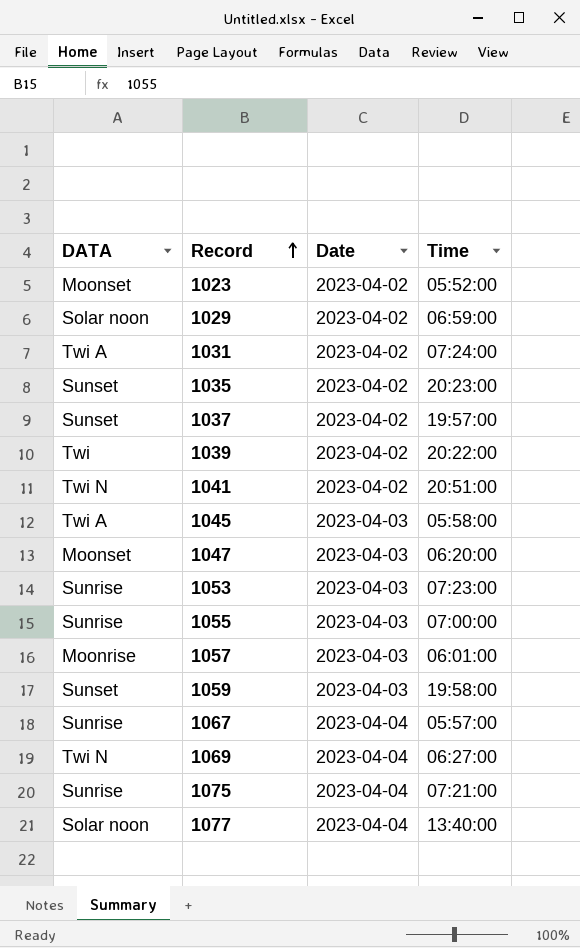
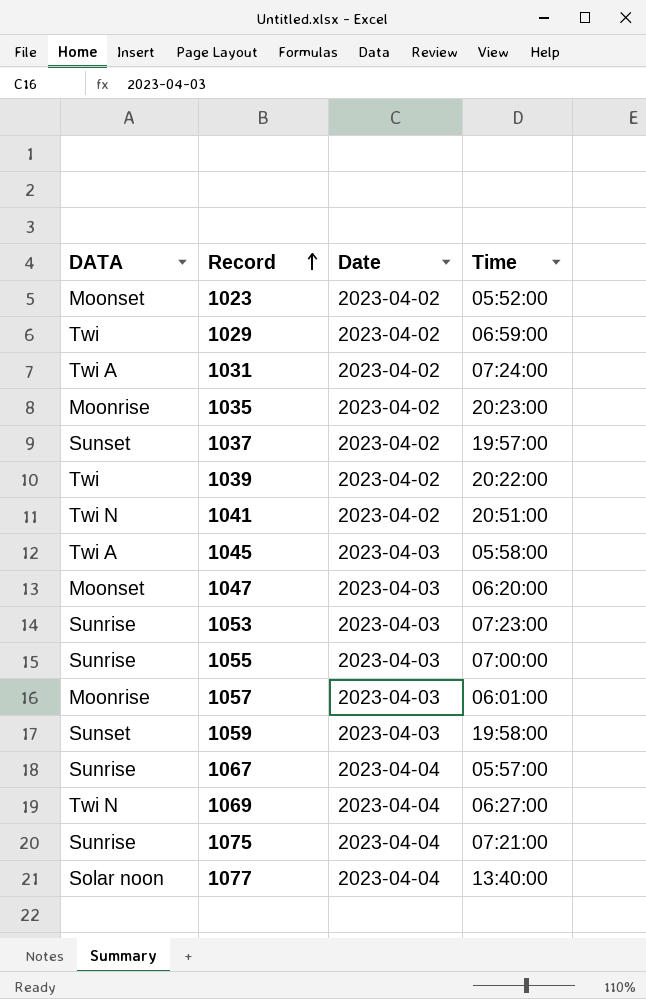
1029 | DATA: Solar noon -> Twi
1035 | DATA: Sunset -> Moonrise

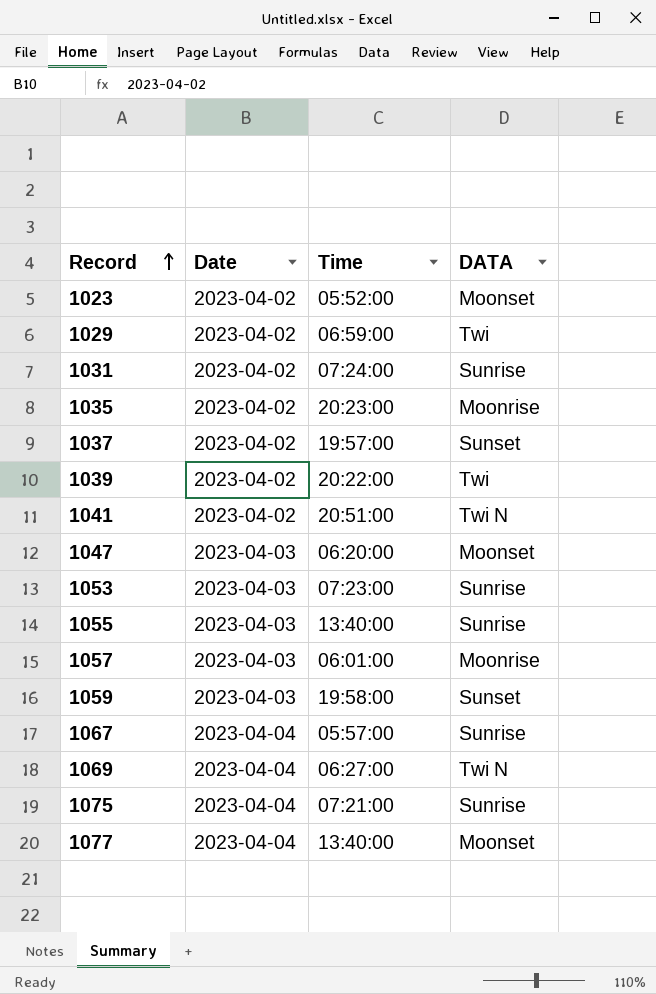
column DATA | position: 1 -> 4
row 1045: Twi A | 2023-04-03 | 05:58:00 -> none
1031 | DATA: Twi A -> Sunrise
1055 | Time: 07:00:00 -> 13:40:00
1077 | DATA: Solar noon -> Moonset

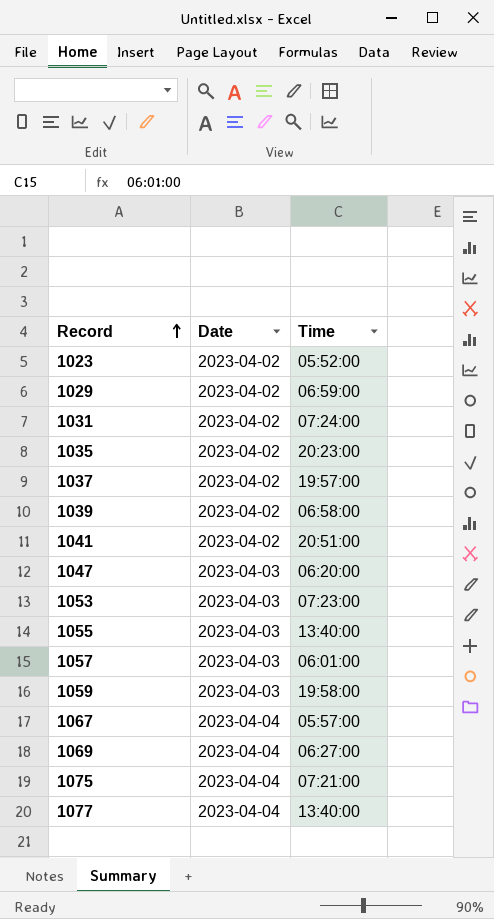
column DATA | position: 4 -> none
1039 | Time: 20:22:00 -> 06:58:00

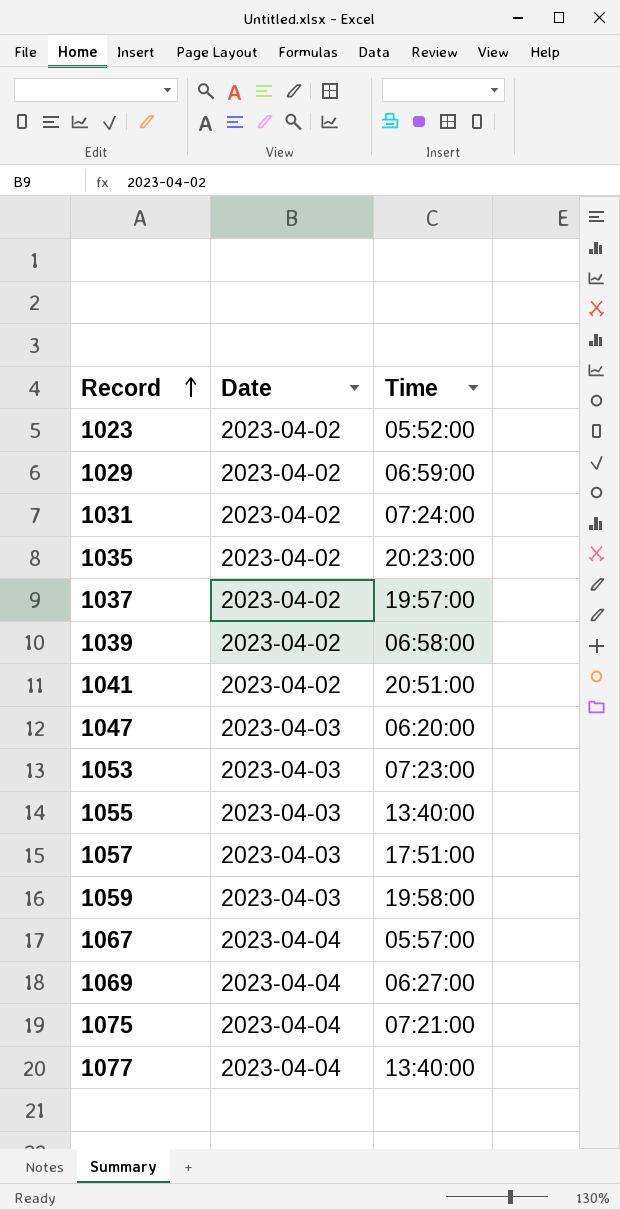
1057 | Time: 06:01:00 -> 17:51:00

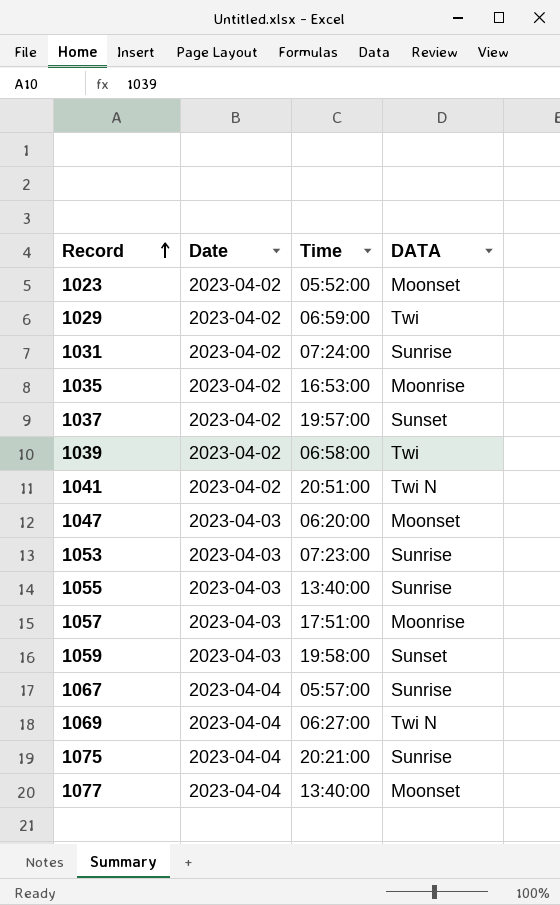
column DATA | position: none -> 4
1035 | Time: 20:23:00 -> 16:53:00
1075 | Time: 07:21:00 -> 20:21:00

